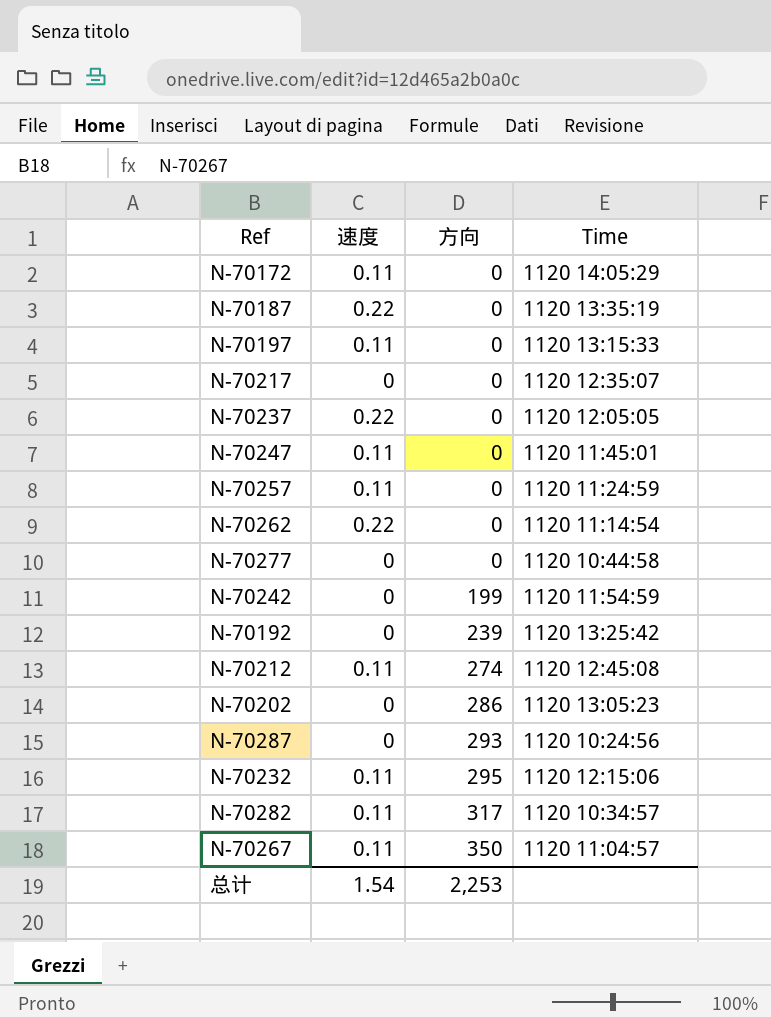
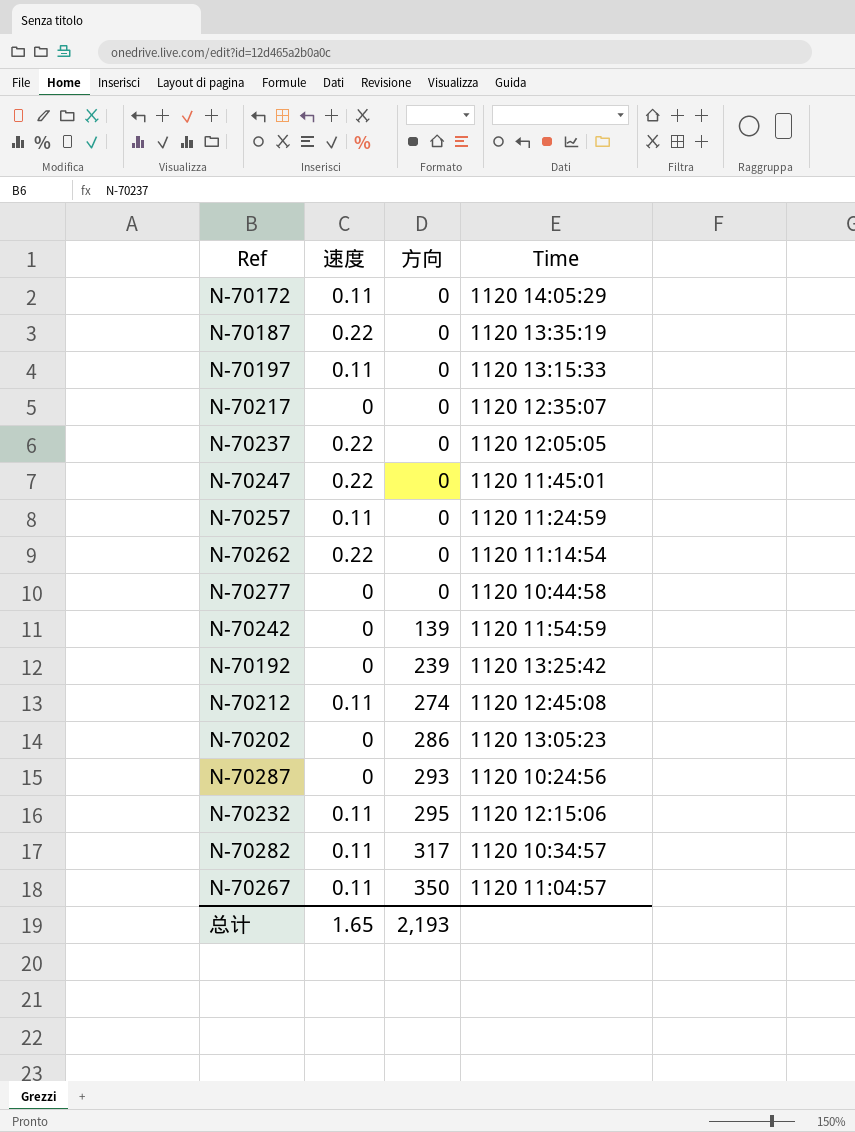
N-70247 | 速度: 0.11 -> 0.22
N-70242 | 方向: 199 -> 139
总计 | 速度: 1.54 -> 1.65
总计 | 方向: 2,253 -> 2,193

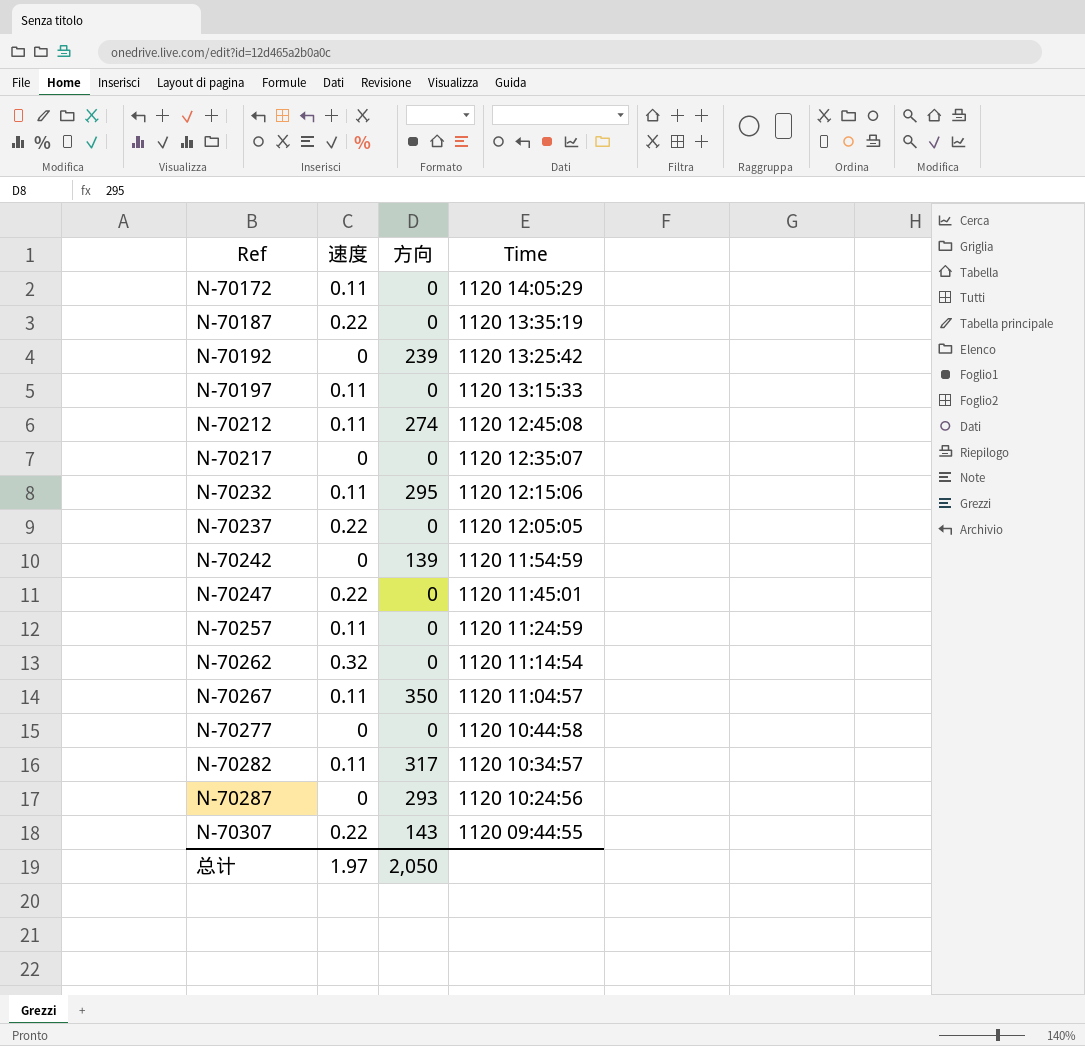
row order: 方向 ascending -> Ref ascending
row N-70202: 0 | 286 | 1120 13:05:23 -> none
N-70262 | 速度: 0.22 -> 0.32
row N-70307: none -> 0.22 | 143 | 1120 09:44:55
总计 | 速度: 1.65 -> 1.97
总计 | 方向: 2,193 -> 2,050

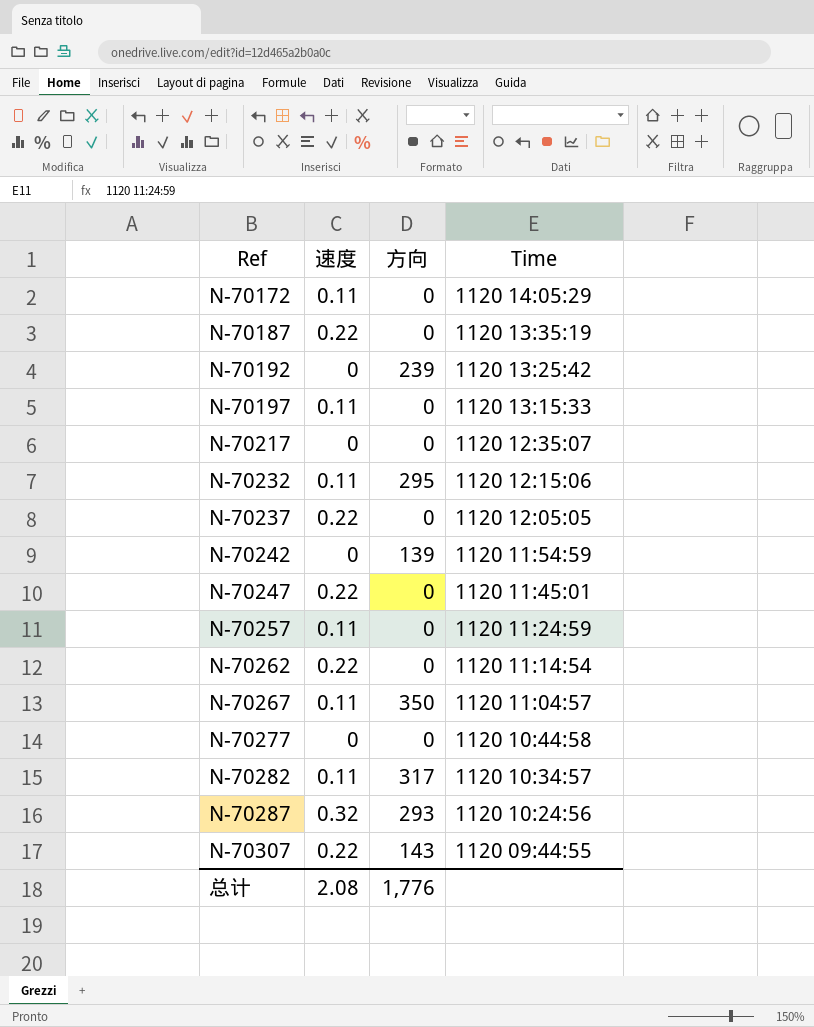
row N-70212: 0.11 | 274 | 1120 12:45:08 -> none
N-70262 | 速度: 0.32 -> 0.22
N-70287 | 速度: 0 -> 0.32
总计 | 速度: 1.97 -> 2.08
总计 | 方向: 2,050 -> 1,776

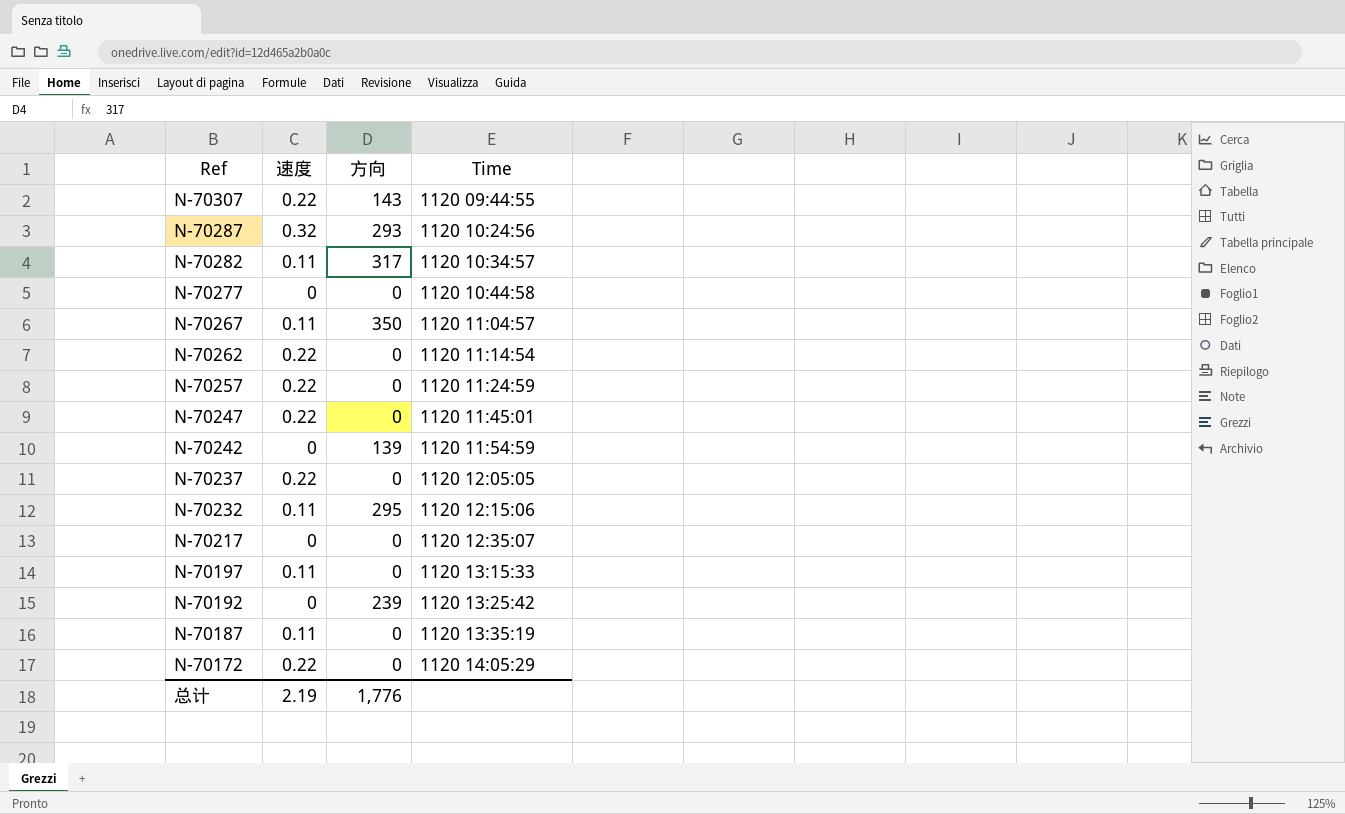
row order: Ref ascending -> Ref descending
N-70257 | 速度: 0.11 -> 0.22
N-70187 | 速度: 0.22 -> 0.11
N-70172 | 速度: 0.11 -> 0.22
总计 | 速度: 2.08 -> 2.19

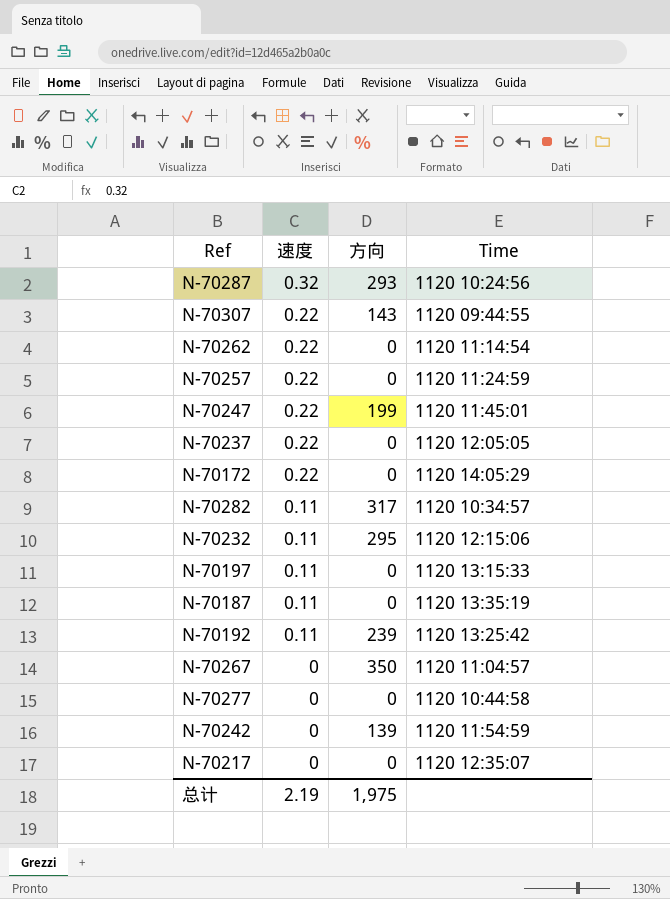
row order: Ref descending -> 速度 descending
N-70247 | 方向: 0 -> 199
N-70192 | 速度: 0 -> 0.11
N-70267 | 速度: 0.11 -> 0
总计 | 方向: 1,776 -> 1,975

